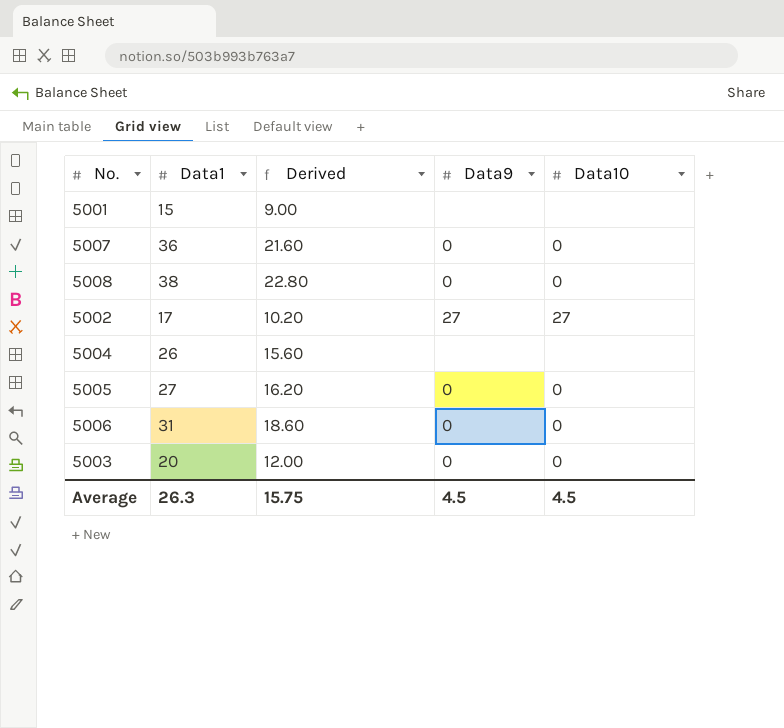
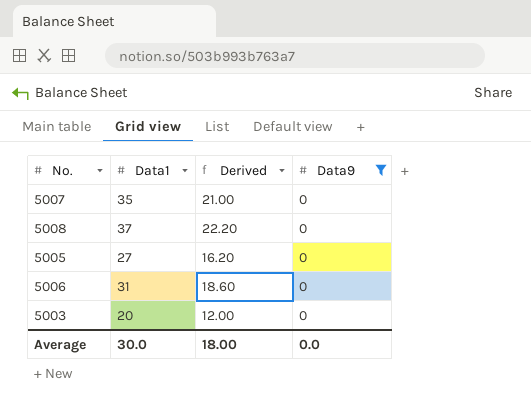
filter: none -> Data9 = 0
column Data10 | position: 5 -> none
5007 | Data1: 36 -> 35
5007 | Derived: 21.60 -> 21.00
5008 | Data1: 38 -> 37
5008 | Derived: 22.80 -> 22.20
Average | Data1: 26.3 -> 30.0
Average | Derived: 15.75 -> 18.00
Average | Data9: 4.5 -> 0.0

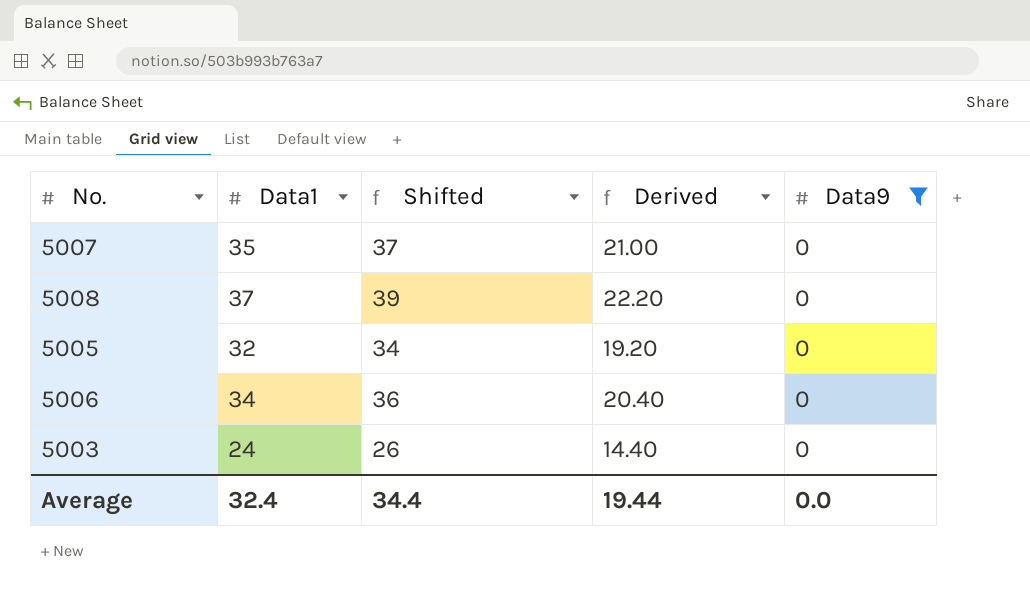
column Shifted | formula: none -> [Data1] + 2
5005 | Data1: 27 -> 32
5005 | Derived: 16.20 -> 19.20
5006 | Data1: 31 -> 34
5006 | Derived: 18.60 -> 20.40
5003 | Data1: 20 -> 24
5003 | Derived: 12.00 -> 14.40
Average | Data1: 30.0 -> 32.4
Average | Derived: 18.00 -> 19.44

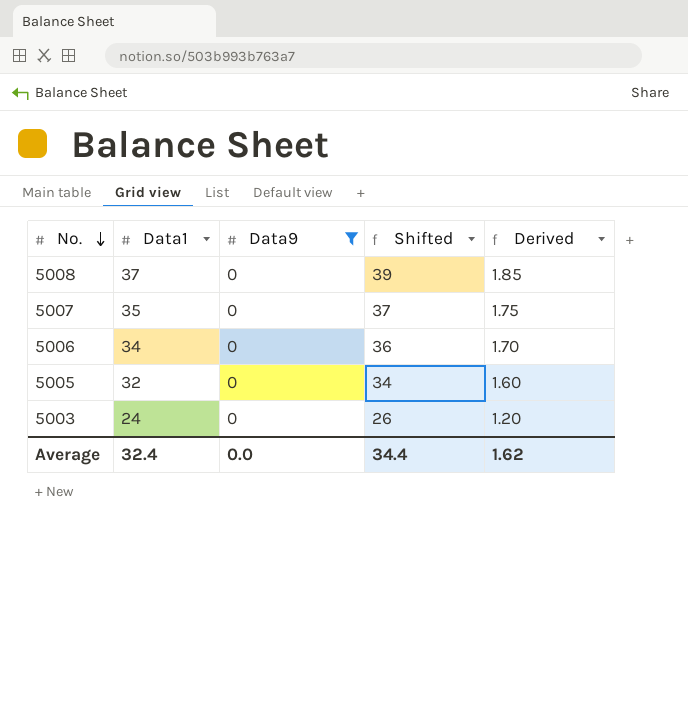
row order: none -> No. descending
column Data9 | position: 5 -> 3
column Derived | formula: [Data1] * 0.6 -> [Data1] * 0.05
Average | Derived: 19.44 -> 1.62

